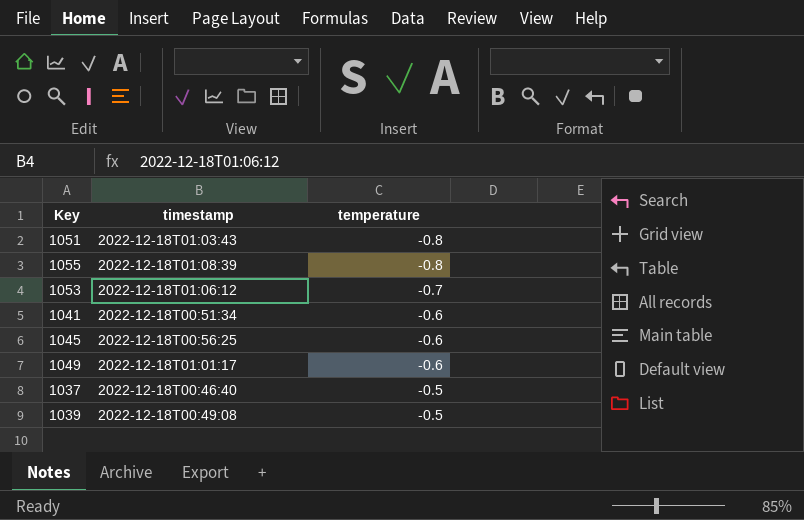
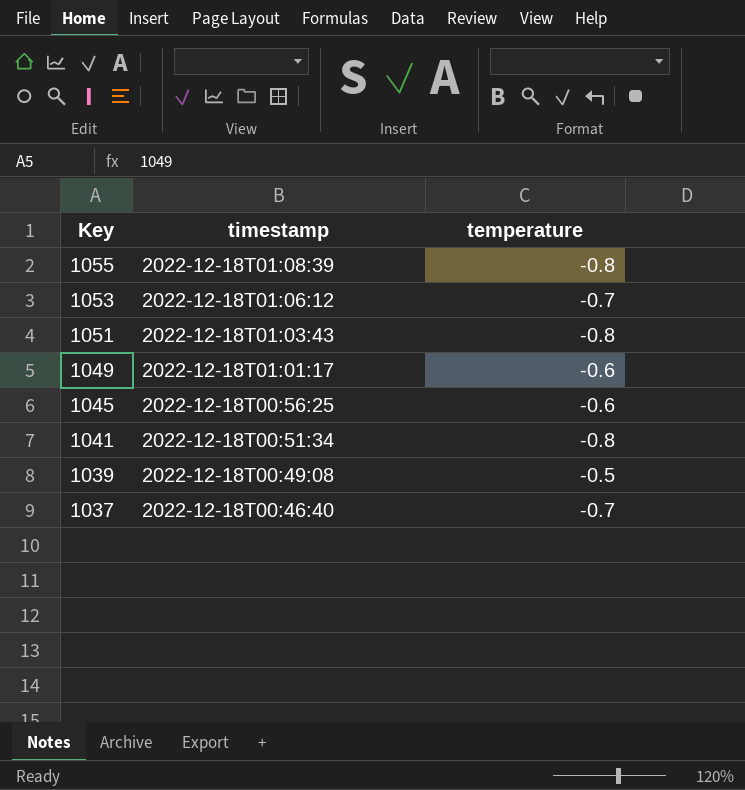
row order: temperature ascending -> Key descending
1041 | temperature: -0.6 -> -0.8
1037 | temperature: -0.5 -> -0.7

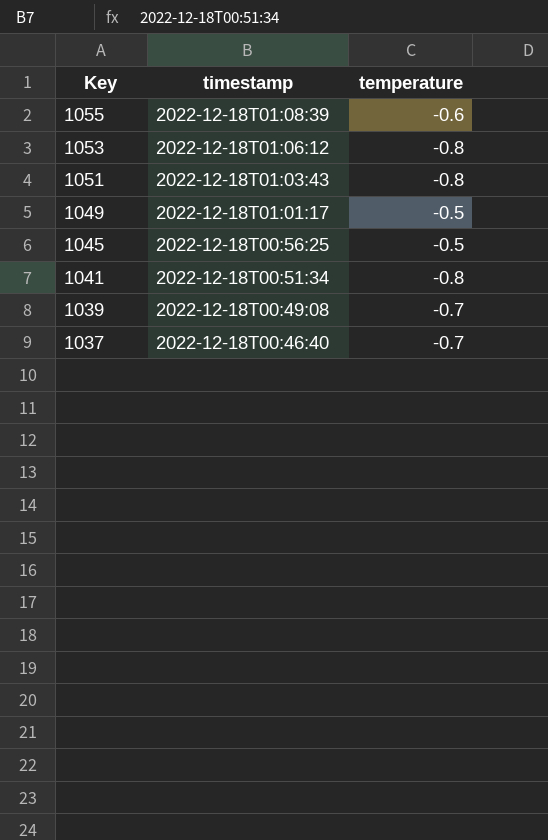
1055 | temperature: -0.8 -> -0.6
1053 | temperature: -0.7 -> -0.8
1049 | temperature: -0.6 -> -0.5
1045 | temperature: -0.6 -> -0.5
1039 | temperature: -0.5 -> -0.7

